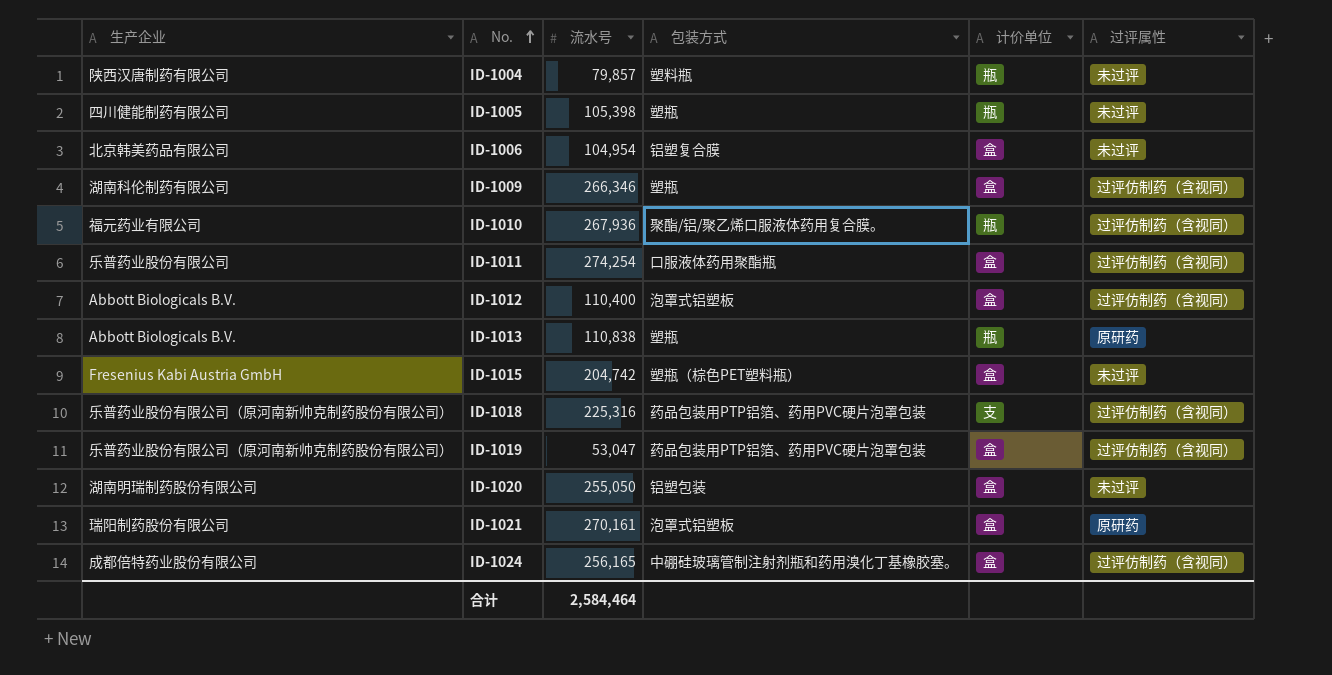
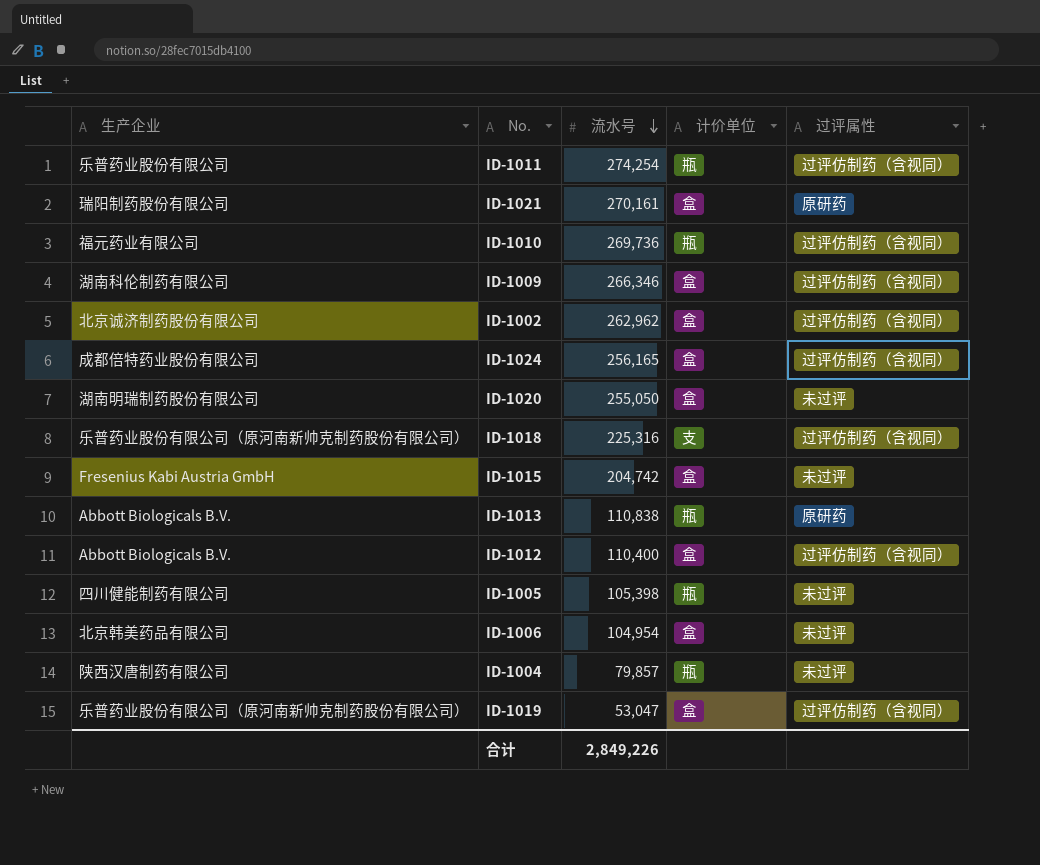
row order: No. ascending -> 流水号 descending
column 包装方式 | position: 4 -> none
ID-1011 | 计价单位: 盒 -> 瓶
ID-1010 | 流水号: 267,936 -> 269,736
row ID-1002: none -> 北京诚济制药股份有限公司 | 262,962 | 盒 | 过评仿制药（含视同）
合计 | 流水号: 2,584,464 -> 2,849,226

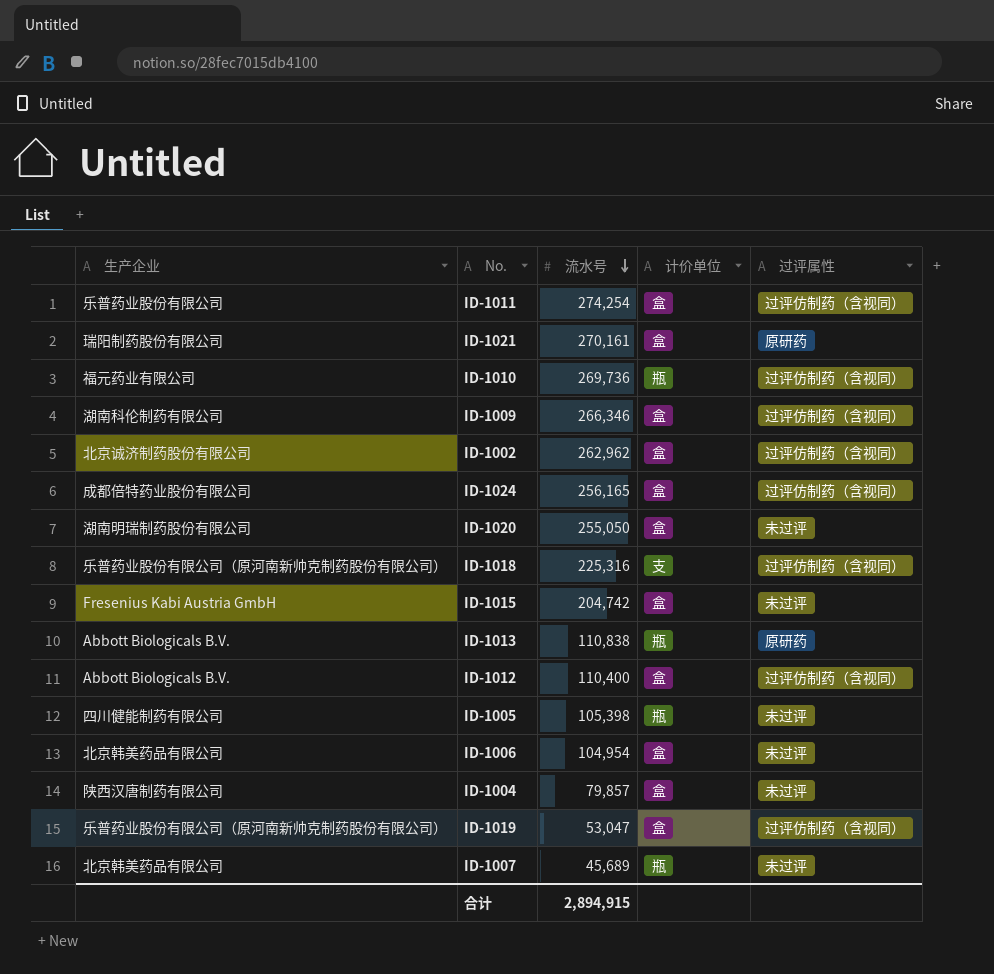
ID-1011 | 计价单位: 瓶 -> 盒
ID-1004 | 计价单位: 瓶 -> 盒
row ID-1007: none -> 北京韩美药品有限公司 | 45,689 | 瓶 | 未过评
合计 | 流水号: 2,849,226 -> 2,894,915

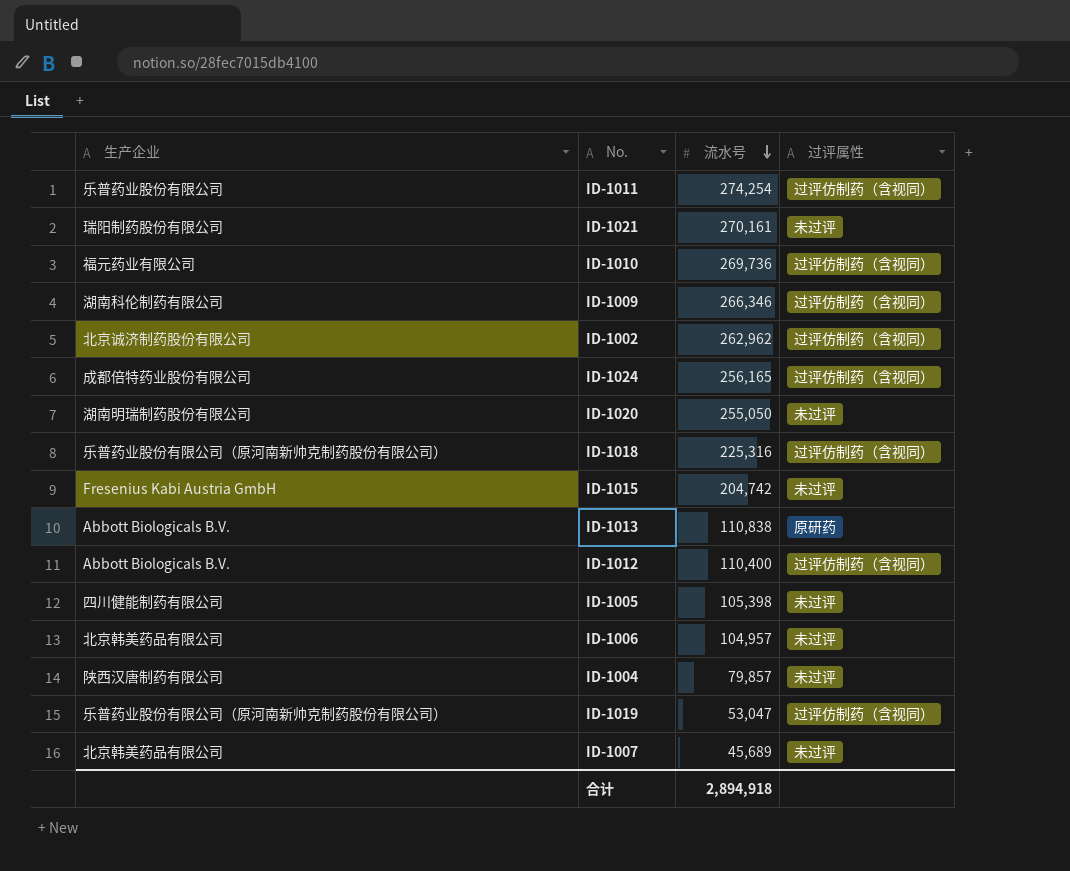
column 计价单位 | position: 4 -> none
ID-1021 | 过评属性: 原研药 -> 未过评
ID-1006 | 流水号: 104,954 -> 104,957
合计 | 流水号: 2,894,915 -> 2,894,918

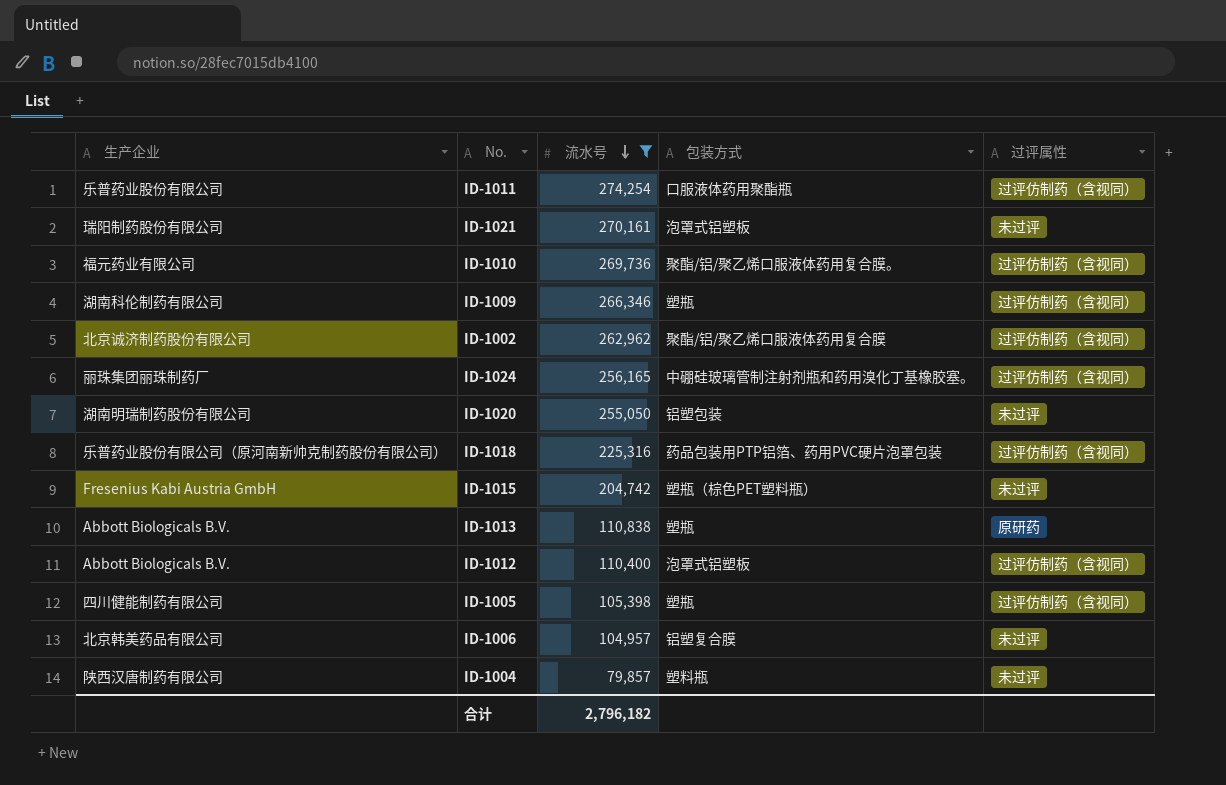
filter: none -> 流水号 >= 79,857
column 包装方式 | position: none -> 4
ID-1024 | 生产企业: 成都倍特药业股份有限公司 -> 丽珠集团丽珠制药厂
ID-1005 | 过评属性: 未过评 -> 过评仿制药（含视同）
合计 | 流水号: 2,894,918 -> 2,796,182

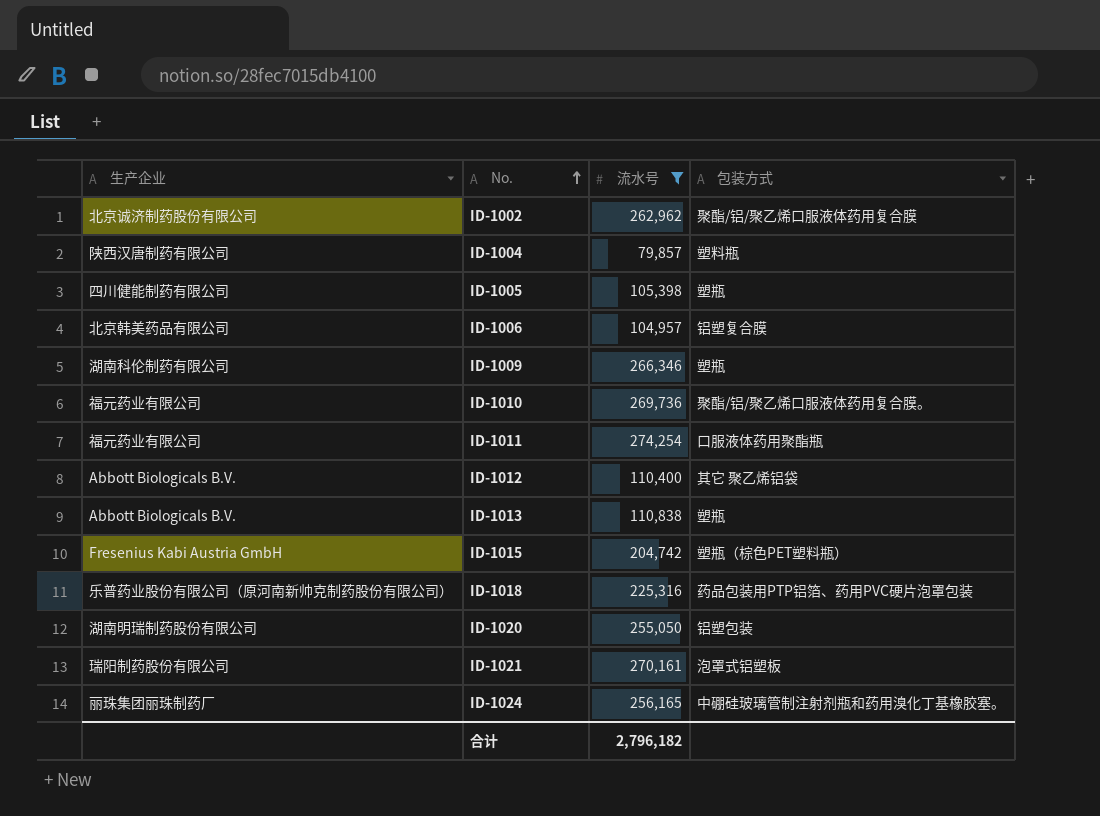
row order: 流水号 descending -> No. ascending
column 过评属性 | position: 5 -> none
ID-1011 | 生产企业: 乐普药业股份有限公司 -> 福元药业有限公司
ID-1012 | 包装方式: 泡罩式铝塑板 -> 其它 聚乙烯铝袋

